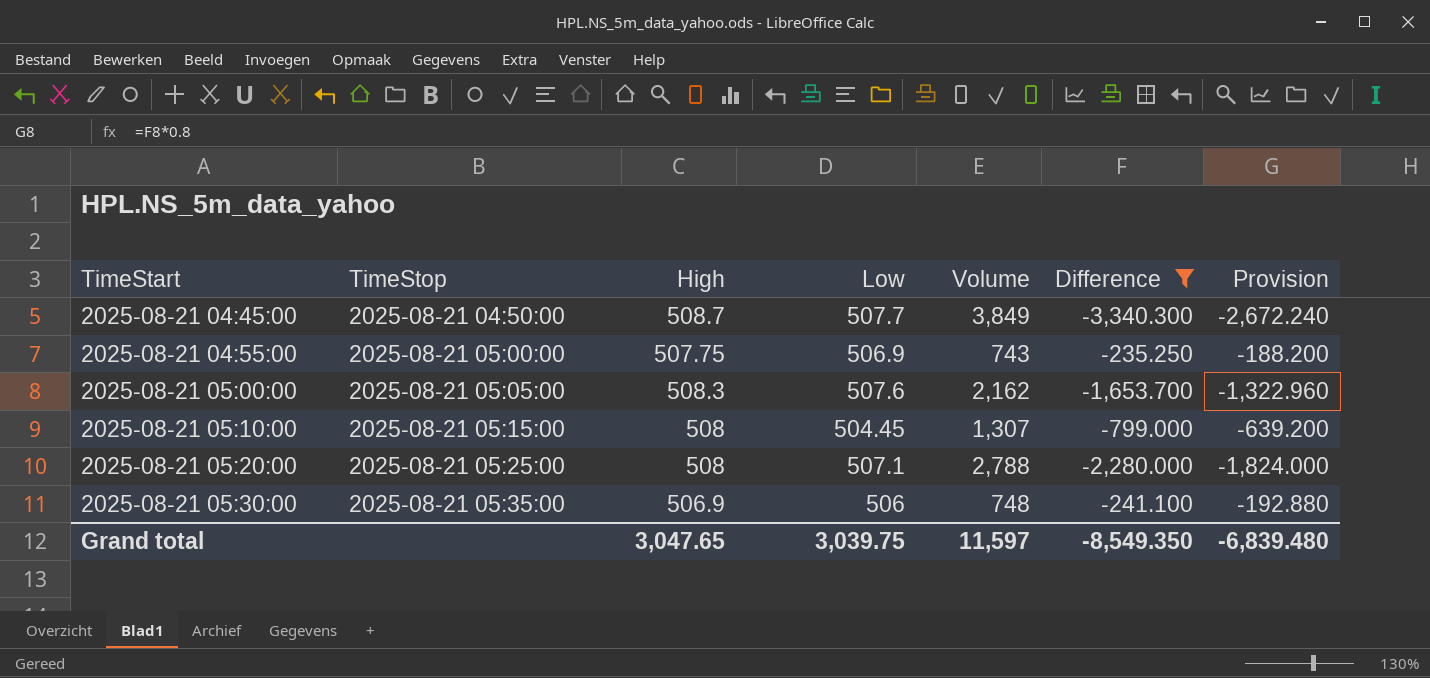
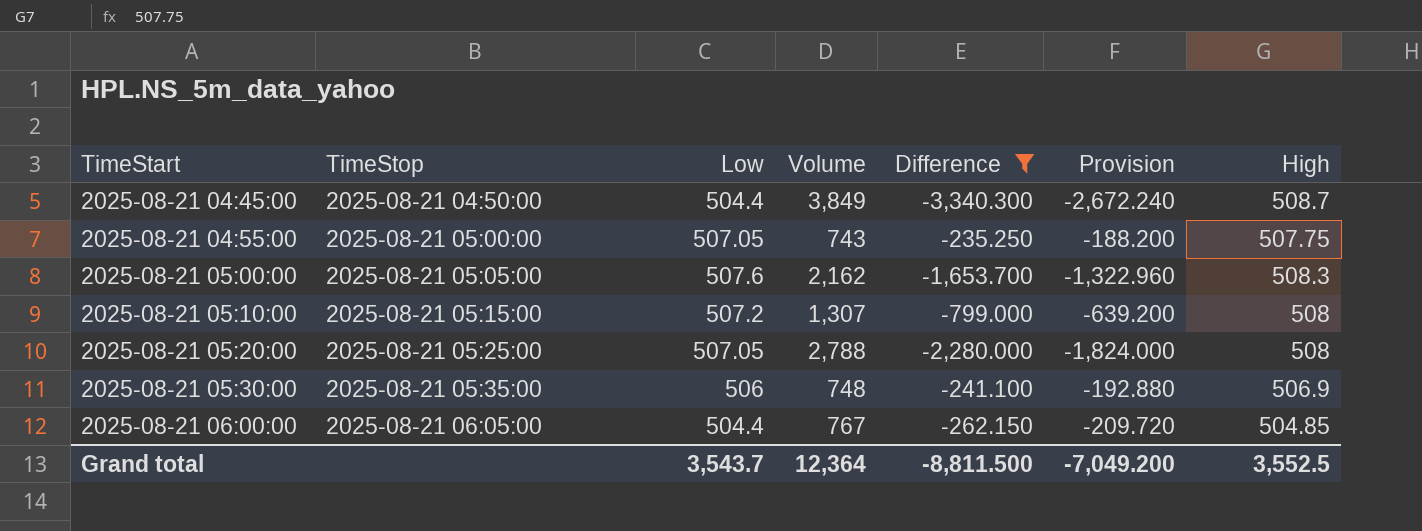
column High | position: 3 -> 7
2025-08-21 04:45:00 | Low: 507.7 -> 504.4
2025-08-21 04:55:00 | Low: 506.9 -> 507.05
2025-08-21 05:10:00 | Low: 504.45 -> 507.2
2025-08-21 05:20:00 | Low: 507.1 -> 507.05
row 2025-08-21 06:00:00: none -> 2025-08-21 06:05:00 | 504.4 | 767 | -262.150 | -209.720 | 504.85
Grand total | Low: 3,039.75 -> 3,543.7
Grand total | Volume: 11,597 -> 12,364
Grand total | Difference: -8,549.350 -> -8,811.500
Grand total | Provision: -6,839.480 -> -7,049.200
Grand total | High: 3,047.65 -> 3,552.5

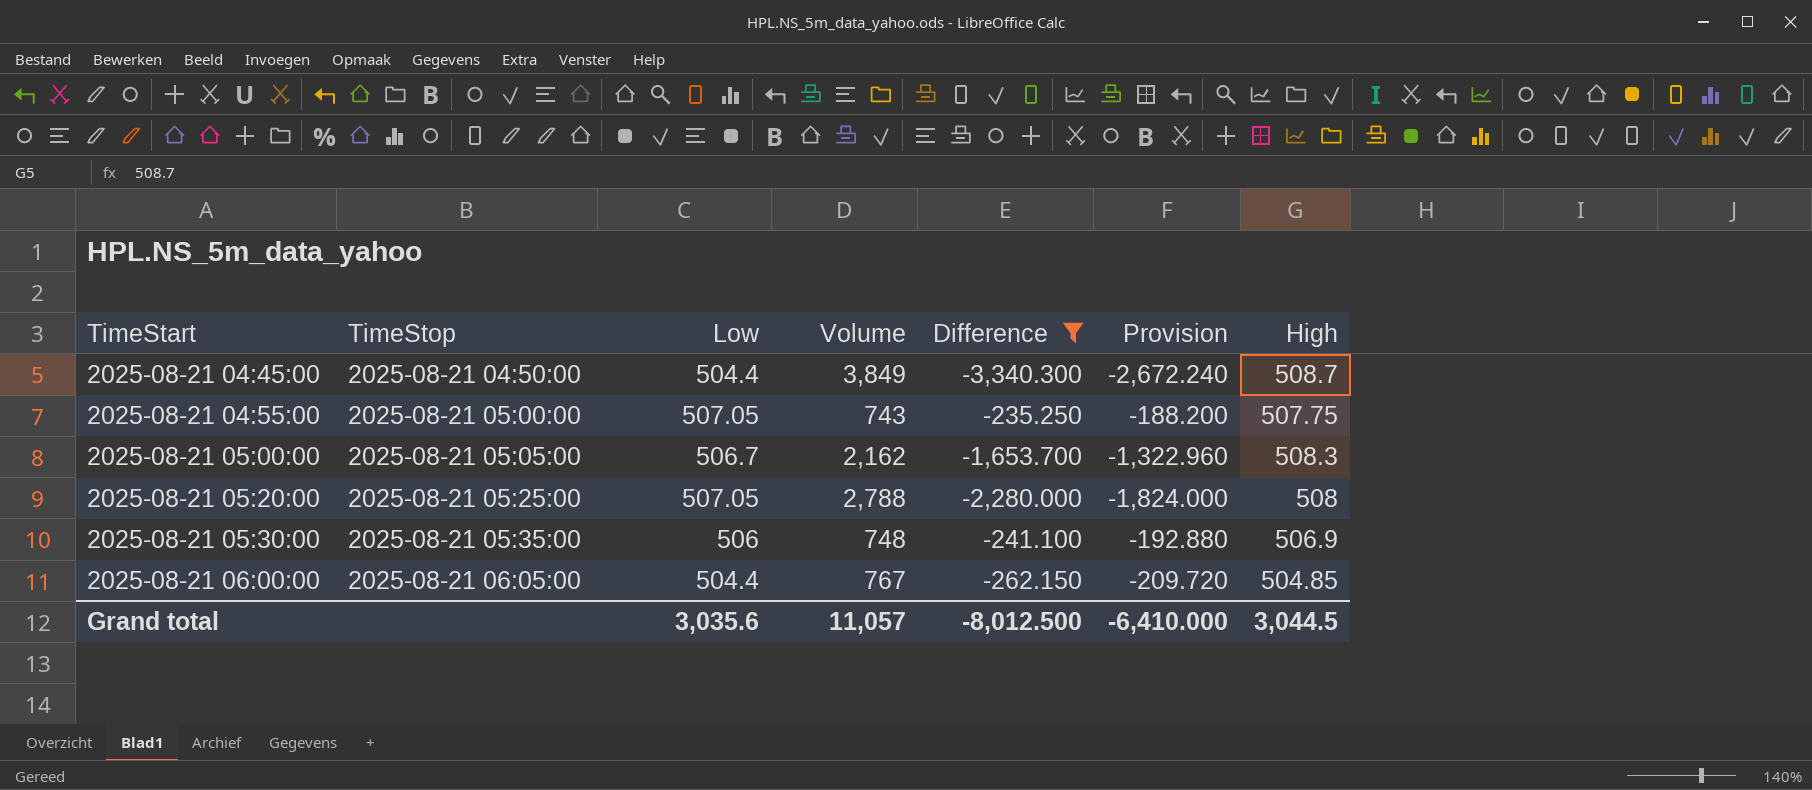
row 2025-08-21 05:10:00: 2025-08-21 05:15:00 | 507.2 | 1,307 | -799.000 | -639.200 | 508 -> none
2025-08-21 05:00:00 | Low: 507.6 -> 506.7
Grand total | Low: 3,543.7 -> 3,035.6
Grand total | Volume: 12,364 -> 11,057
Grand total | Difference: -8,811.500 -> -8,012.500
Grand total | Provision: -7,049.200 -> -6,410.000
Grand total | High: 3,552.5 -> 3,044.5

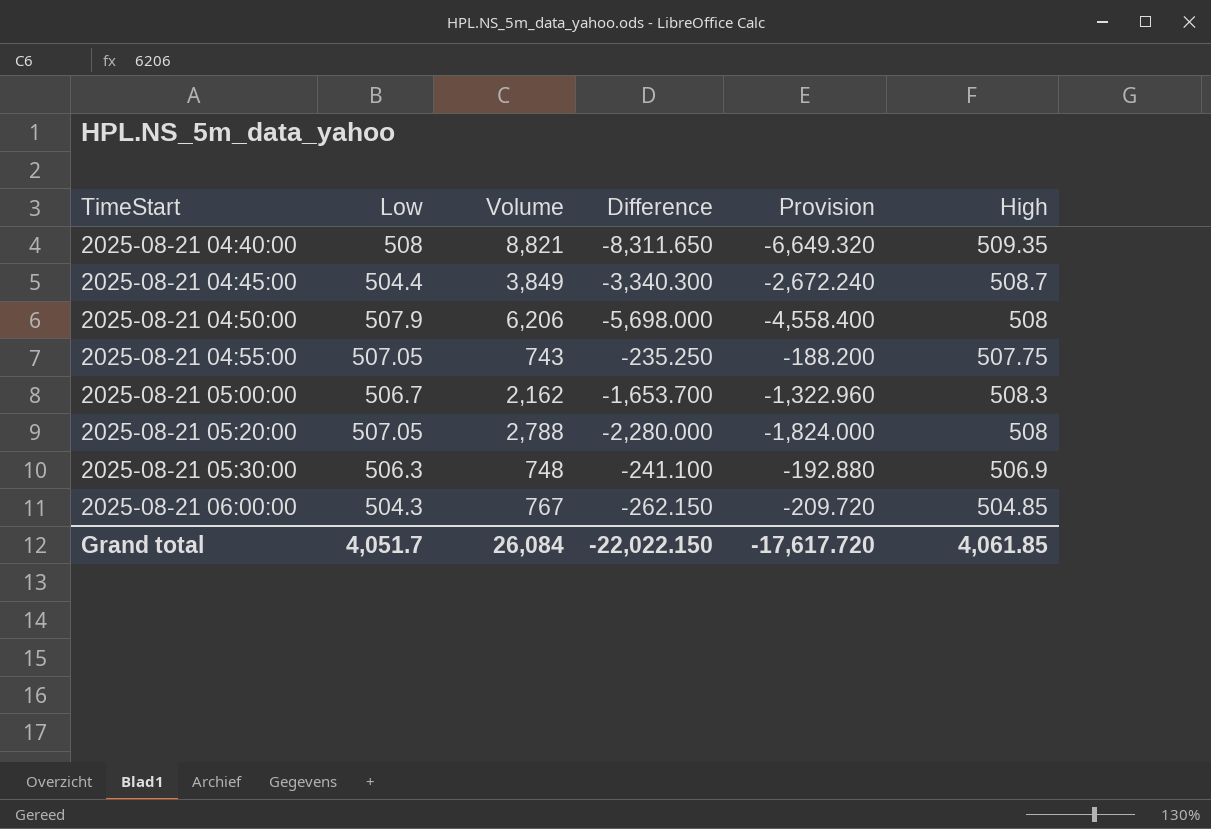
filter: Difference >= -3,340.300 -> none
column TimeStop | position: 2 -> none
2025-08-21 05:30:00 | Low: 506 -> 506.3
2025-08-21 06:00:00 | Low: 504.4 -> 504.3
Grand total | Low: 3,035.6 -> 4,051.7
Grand total | Volume: 11,057 -> 26,084
Grand total | Difference: -8,012.500 -> -22,022.150
Grand total | Provision: -6,410.000 -> -17,617.720
Grand total | High: 3,044.5 -> 4,061.85

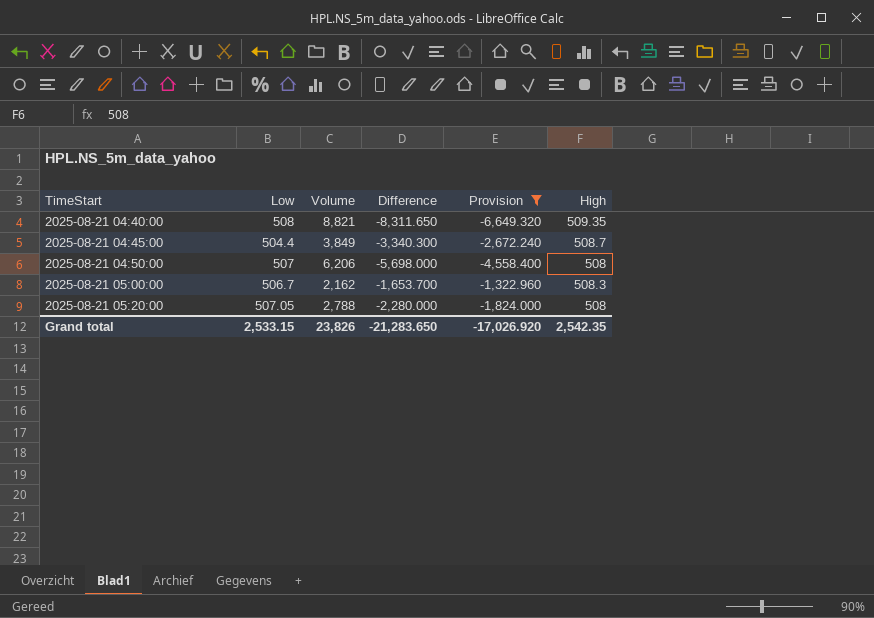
filter: none -> Provision <= -1,322.960
2025-08-21 04:50:00 | Low: 507.9 -> 507
Grand total | Low: 4,051.7 -> 2,533.15
Grand total | Volume: 26,084 -> 23,826
Grand total | Difference: -22,022.150 -> -21,283.650
Grand total | Provision: -17,617.720 -> -17,026.920
Grand total | High: 4,061.85 -> 2,542.35

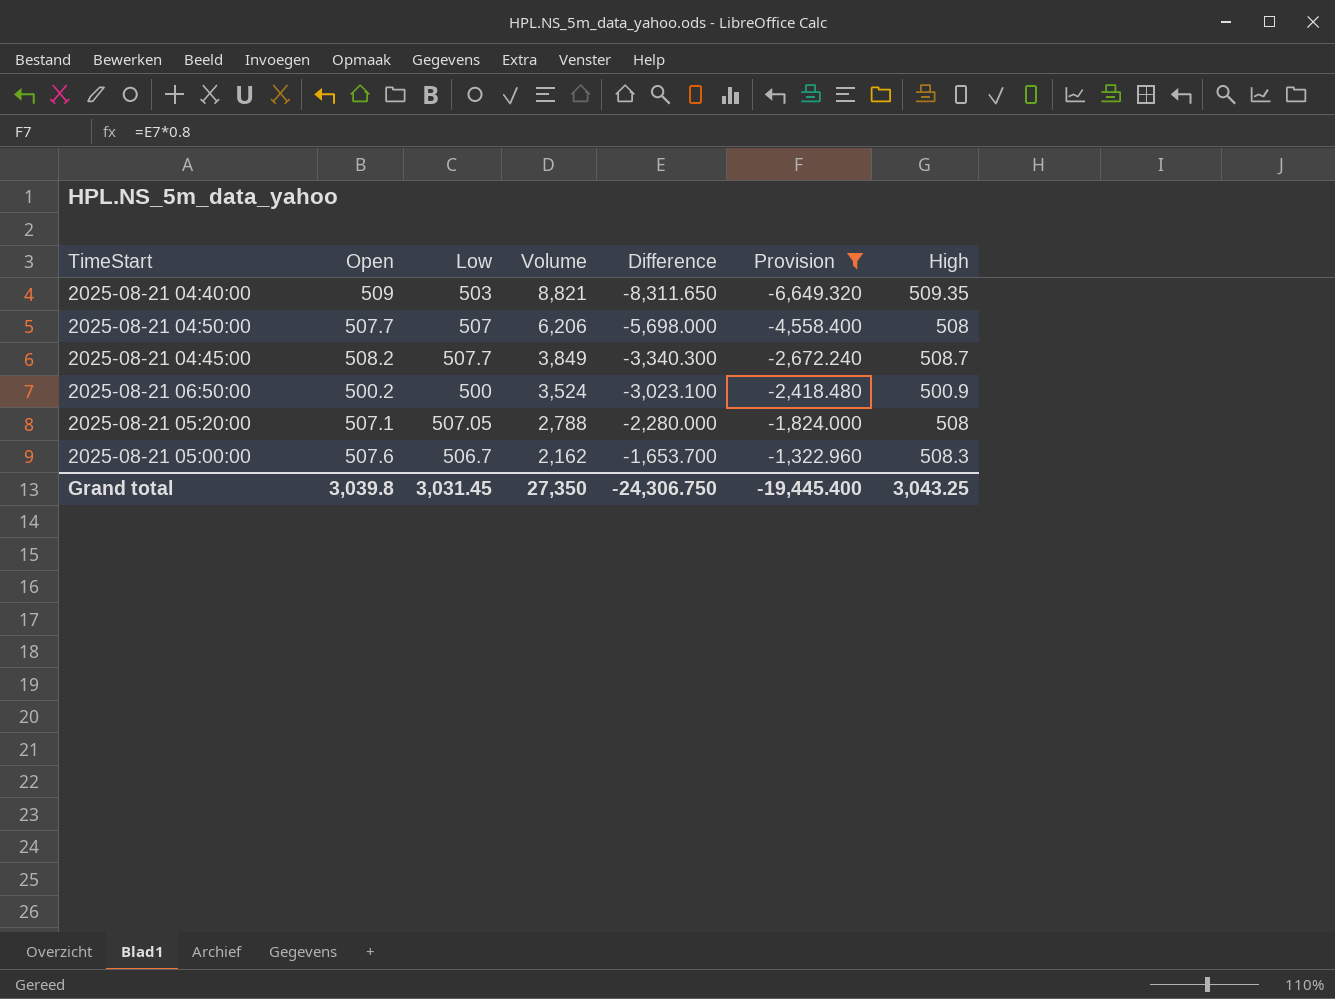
row order: TimeStart ascending -> Volume descending
column Open | position: none -> 2
2025-08-21 04:40:00 | Low: 508 -> 503
2025-08-21 04:45:00 | Low: 504.4 -> 507.7
row 2025-08-21 06:50:00: none -> 500.2 | 500 | 3,524 | -3,023.100 | -2,418.480 | 500.9
Grand total | Low: 2,533.15 -> 3,031.45
Grand total | Volume: 23,826 -> 27,350
Grand total | Difference: -21,283.650 -> -24,306.750
Grand total | Provision: -17,026.920 -> -19,445.400
Grand total | High: 2,542.35 -> 3,043.25

